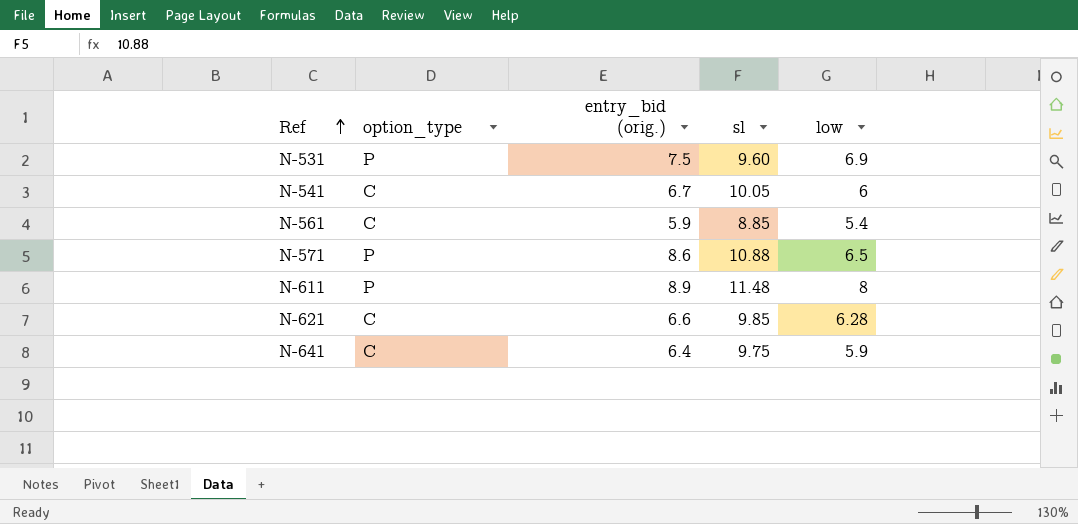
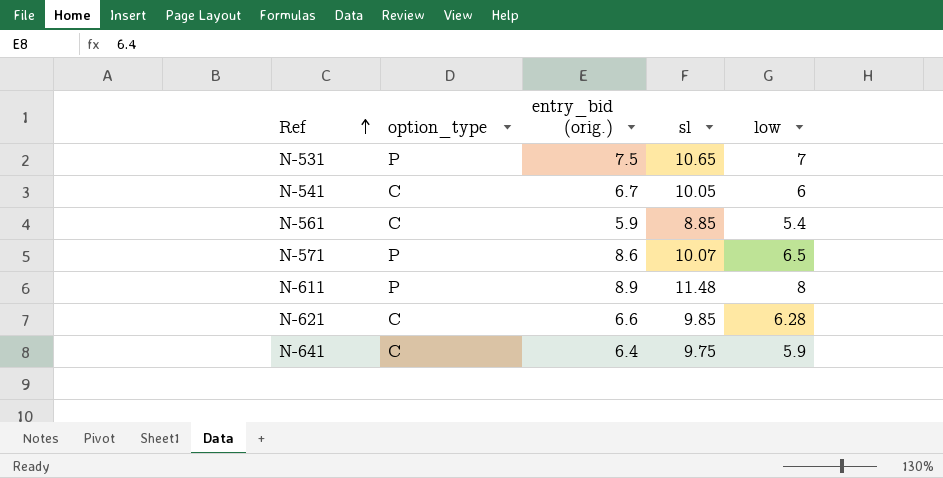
N-531 | sl: 9.60 -> 10.65
N-531 | low: 6.9 -> 7
N-571 | sl: 10.88 -> 10.07

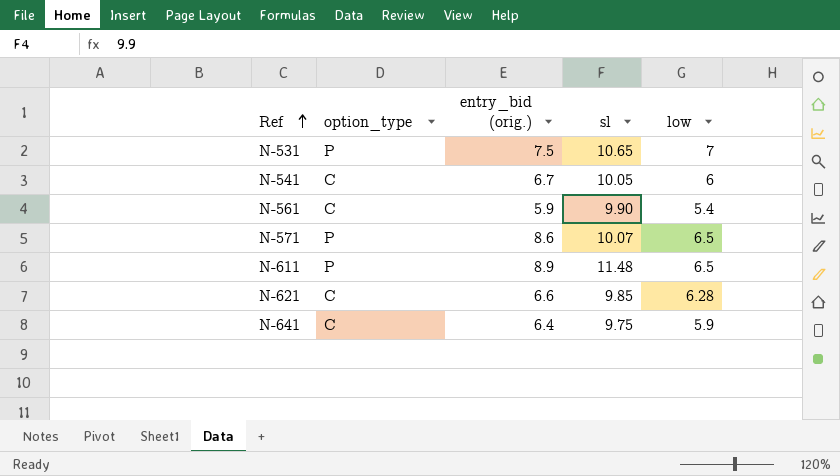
N-561 | sl: 8.85 -> 9.90
N-611 | low: 8 -> 6.5

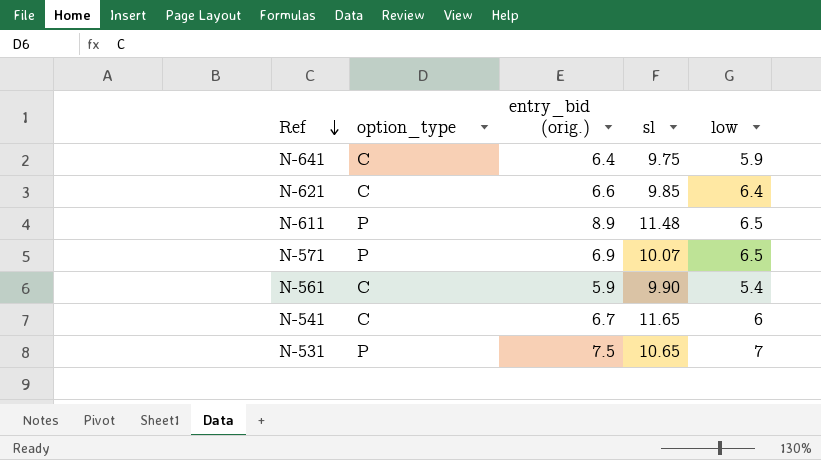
row order: Ref ascending -> Ref descending
N-621 | low: 6.28 -> 6.4
N-571 | entry_bid (orig.): 8.6 -> 6.9
N-541 | sl: 10.05 -> 11.65

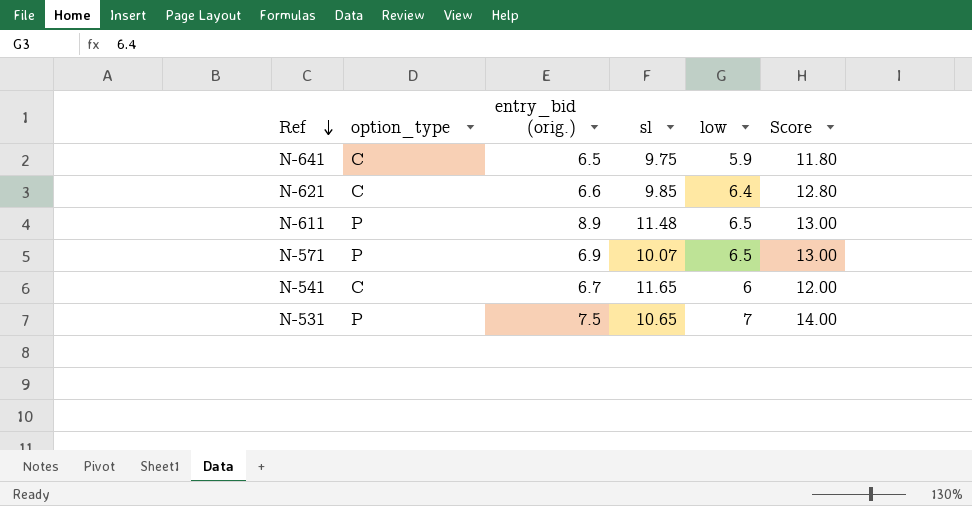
column Score | formula: none -> [low] * 2
row N-561: C | 5.9 | 9.90 | 5.4 -> none
N-641 | entry_bid (orig.): 6.4 -> 6.5

